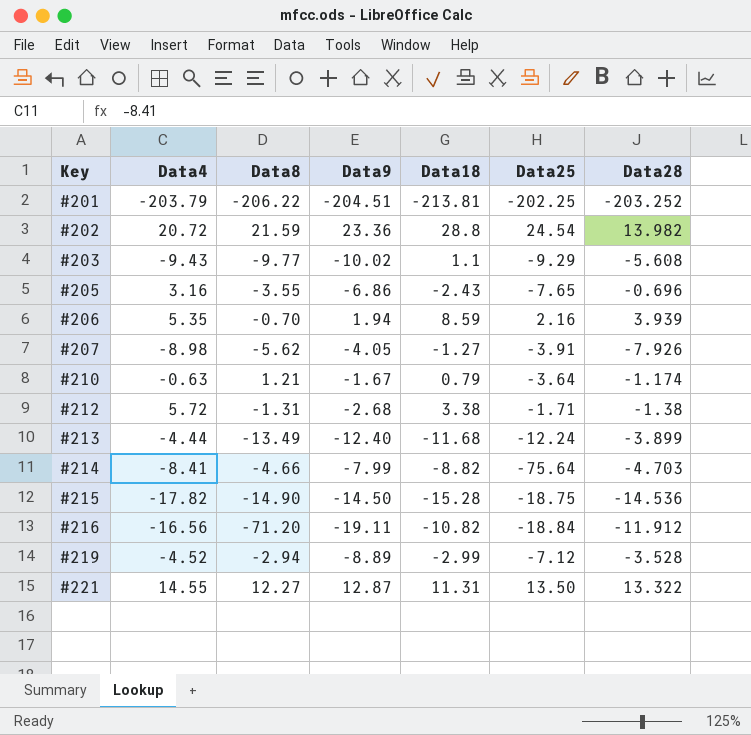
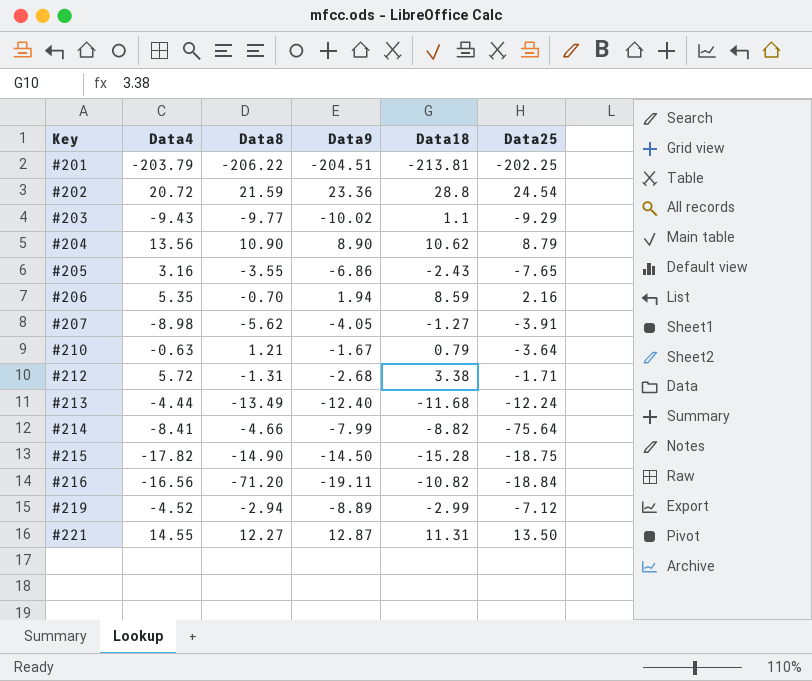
column Data28 | position: 7 -> none
row #204: none -> 13.56 | 10.90 | 8.90 | 10.62 | 8.79

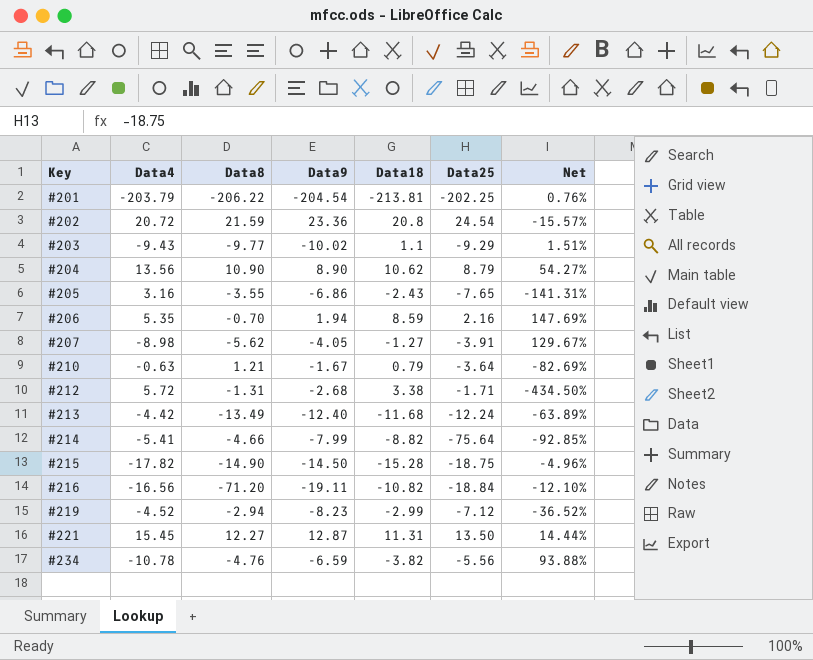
column Net | formula: none -> ([Data4] - [Data25]) / [Data25]
#201 | Data9: -204.51 -> -204.54
#202 | Data18: 28.8 -> 20.8
#213 | Data4: -4.44 -> -4.42
#214 | Data4: -8.41 -> -5.41
#219 | Data9: -8.89 -> -8.23
#221 | Data4: 14.55 -> 15.45
row #234: none -> -10.78 | -4.76 | -6.59 | -3.82 | -5.56 | 93.88%

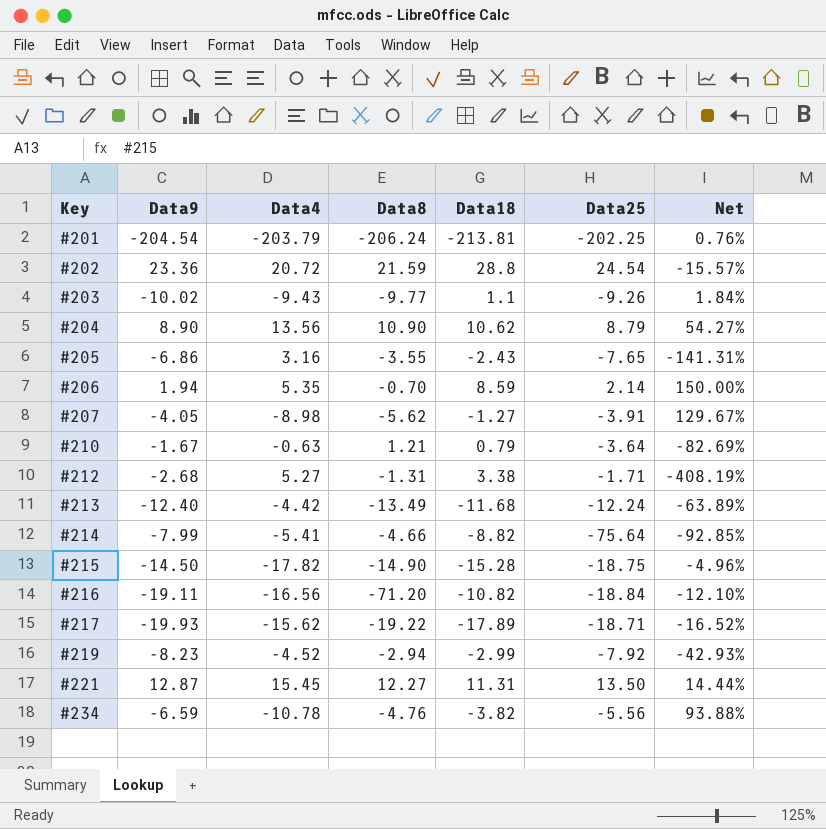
column Data9 | position: 4 -> 2
#201 | Data8: -206.22 -> -206.24
#202 | Data18: 20.8 -> 28.8
#203 | Data25: -9.29 -> -9.26
#203 | Net: 1.51% -> 1.84%
#206 | Data25: 2.16 -> 2.14
#206 | Net: 147.69% -> 150.00%
#212 | Data4: 5.72 -> 5.27
#212 | Net: -434.50% -> -408.19%
row #217: none -> -19.93 | -15.62 | -19.22 | -17.89 | -18.71 | -16.52%
#219 | Data25: -7.12 -> -7.92
#219 | Net: -36.52% -> -42.93%

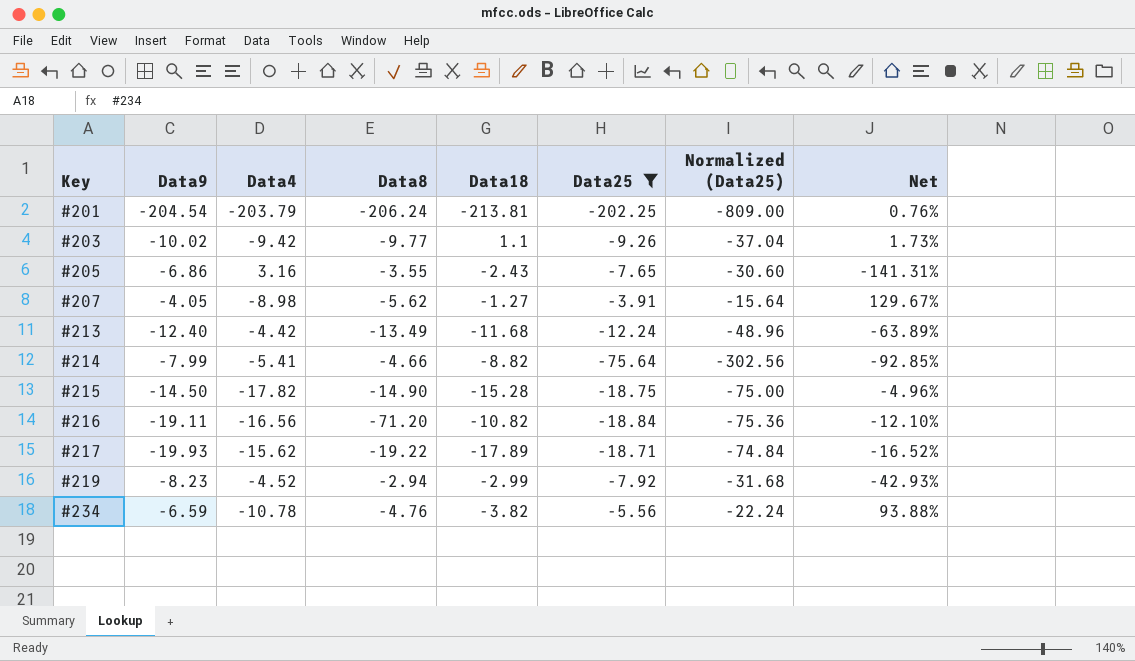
filter: none -> Data25 <= -3.91
column Normalized (Data25) | formula: none -> [Data25] * 4
#203 | Data4: -9.43 -> -9.42
#203 | Net: 1.84% -> 1.73%

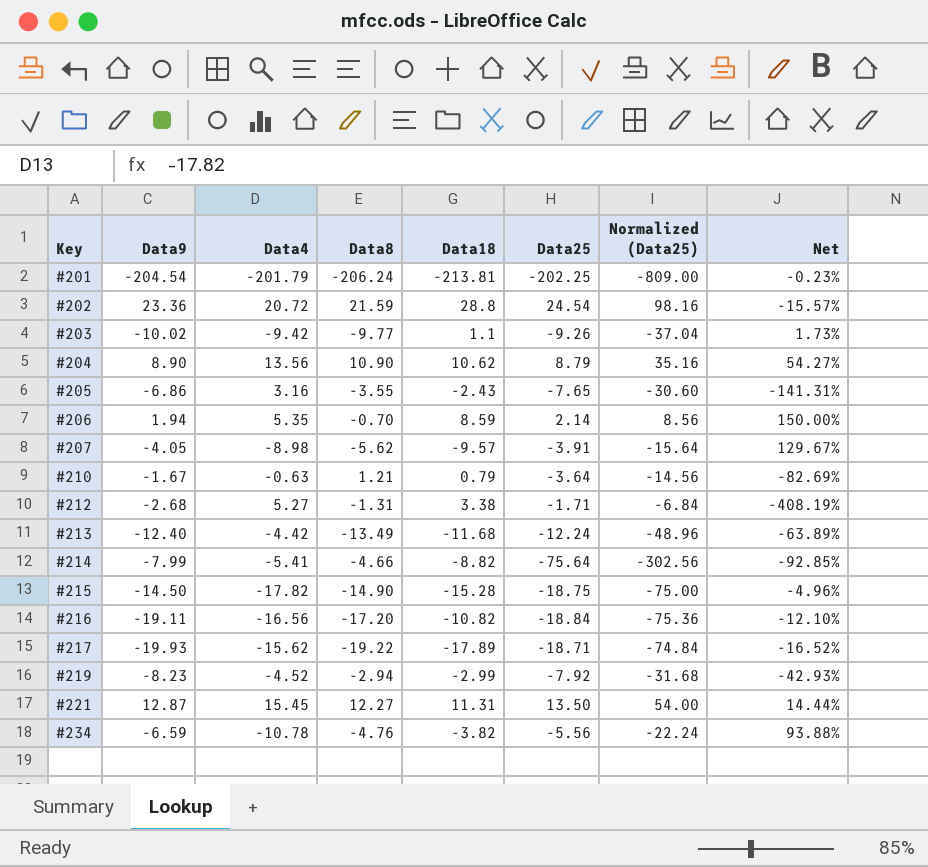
filter: Data25 <= -3.91 -> none
#201 | Data4: -203.79 -> -201.79
#201 | Net: 0.76% -> -0.23%
#207 | Data18: -1.27 -> -9.57
#216 | Data8: -71.20 -> -17.20

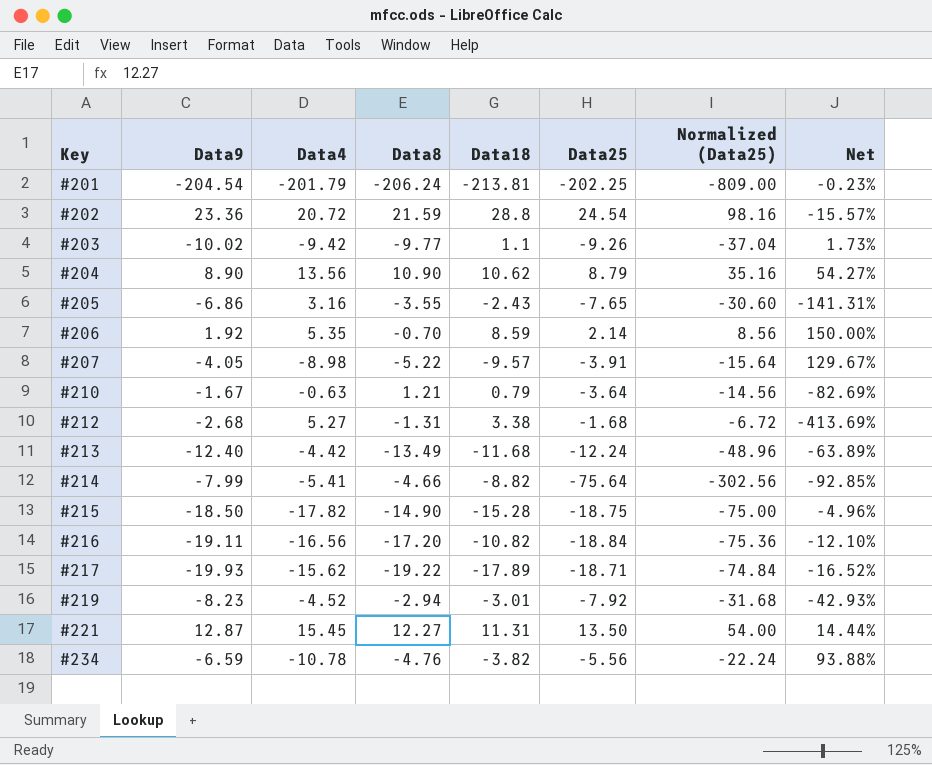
#206 | Data9: 1.94 -> 1.92
#207 | Data8: -5.62 -> -5.22
#212 | Data25: -1.71 -> -1.68
#212 | Normalized (Data25): -6.84 -> -6.72
#212 | Net: -408.19% -> -413.69%
#215 | Data9: -14.50 -> -18.50
#219 | Data18: -2.99 -> -3.01

